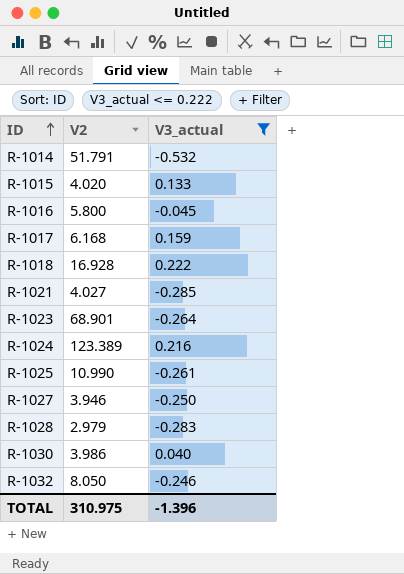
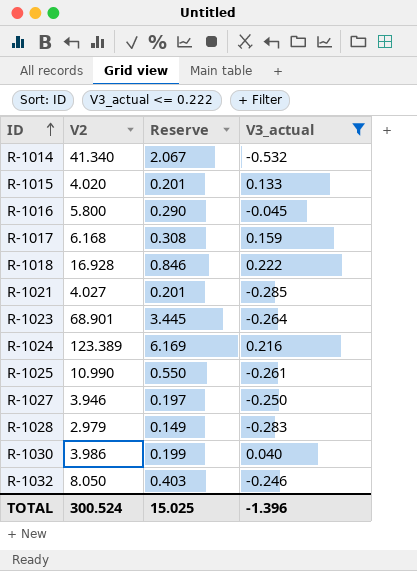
column Reserve | formula: none -> [V2] * 0.05
R-1014 | V2: 51.791 -> 41.340
TOTAL | V2: 310.975 -> 300.524

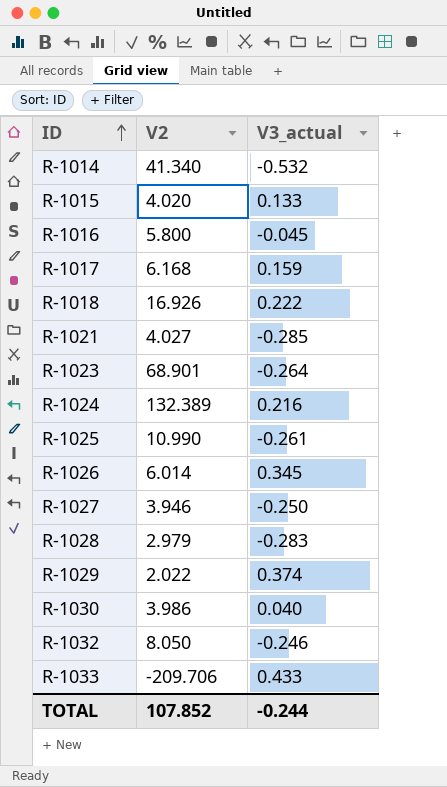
filter: V3_actual <= 0.222 -> none
column Reserve | formula: [V2] * 0.05 -> none
R-1018 | V2: 16.928 -> 16.926
R-1024 | V2: 123.389 -> 132.389
TOTAL | V2: 300.524 -> 107.852
TOTAL | V3_actual: -1.396 -> -0.244

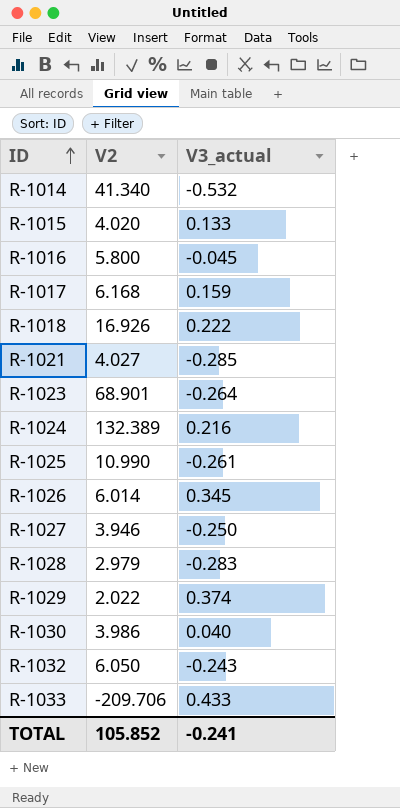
R-1032 | V2: 8.050 -> 6.050
R-1032 | V3_actual: -0.246 -> -0.243
TOTAL | V2: 107.852 -> 105.852
TOTAL | V3_actual: -0.244 -> -0.241

